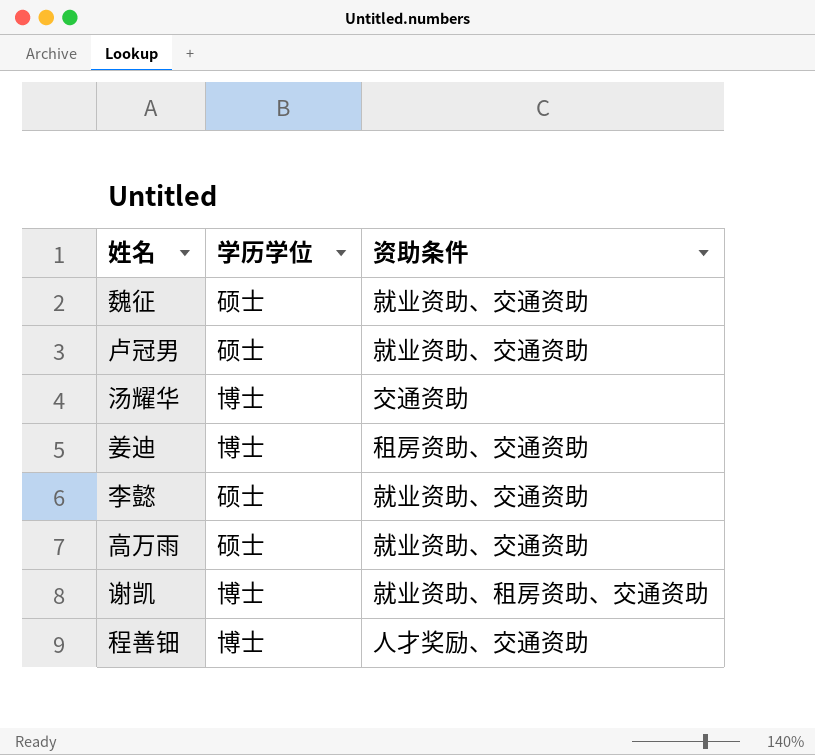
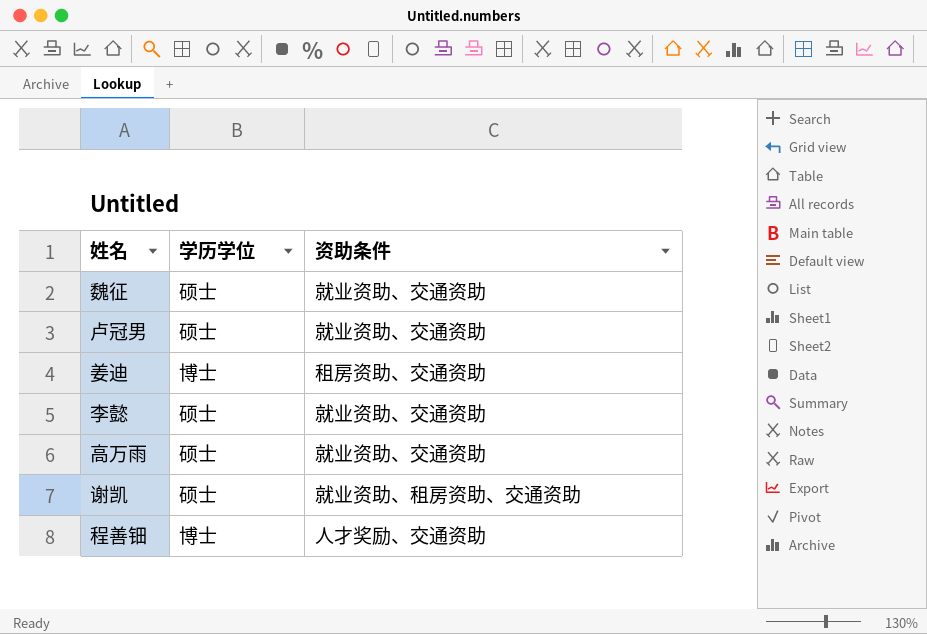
row 汤耀华: 博士 | 交通资助 -> none
谢凯 | 学历学位: 博士 -> 硕士

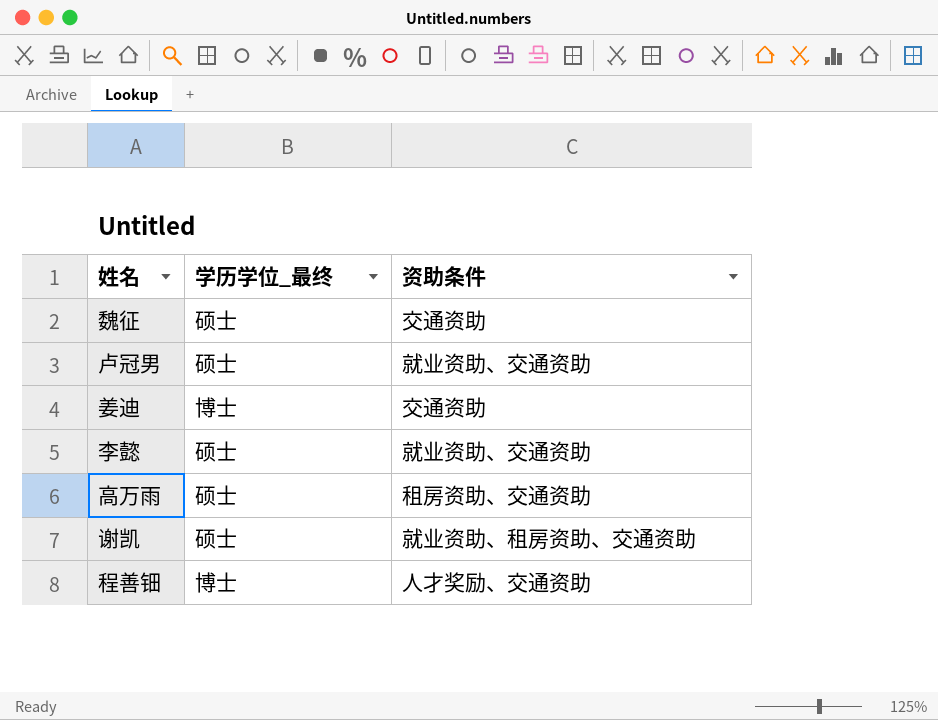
column name: 学历学位 -> 学历学位_最终
魏征 | 资助条件: 就业资助、交通资助 -> 交通资助
姜迪 | 资助条件: 租房资助、交通资助 -> 交通资助
高万雨 | 资助条件: 就业资助、交通资助 -> 租房资助、交通资助

